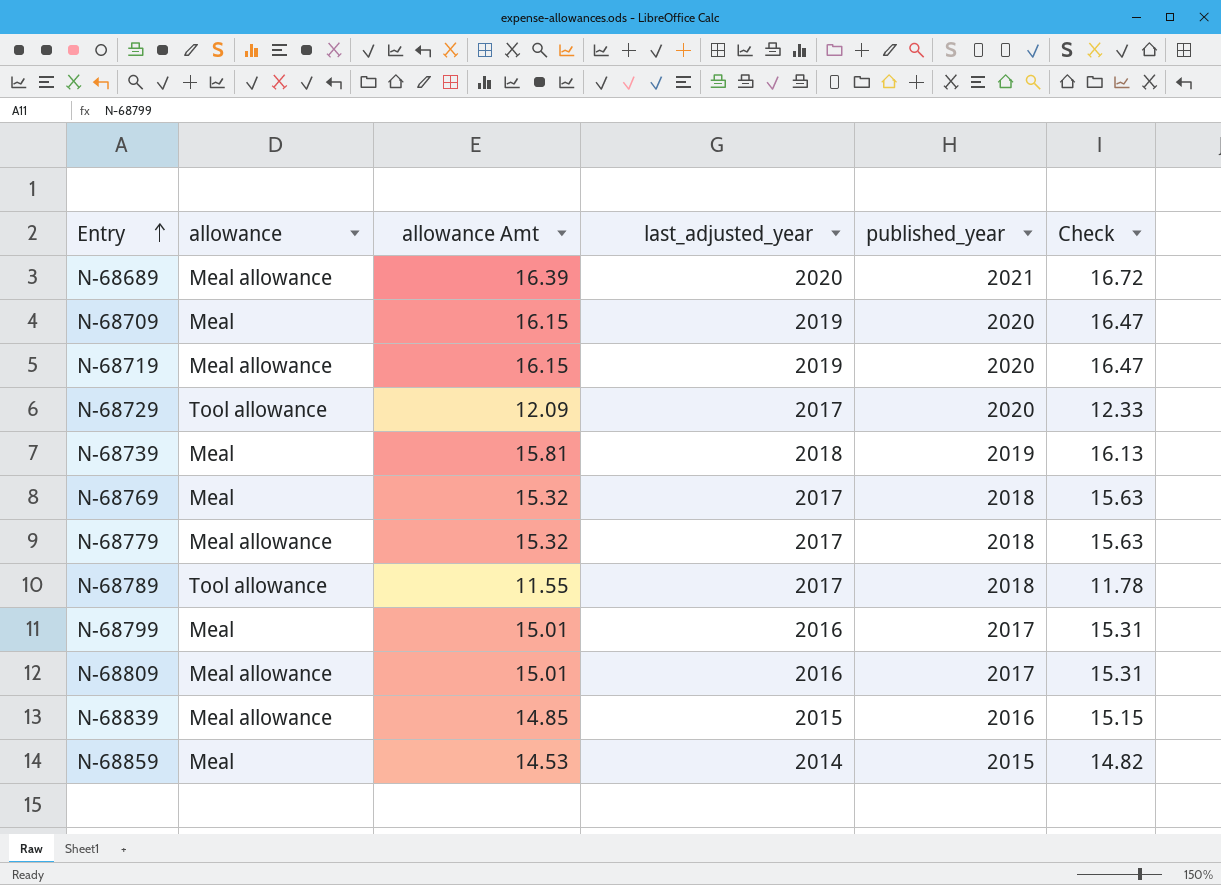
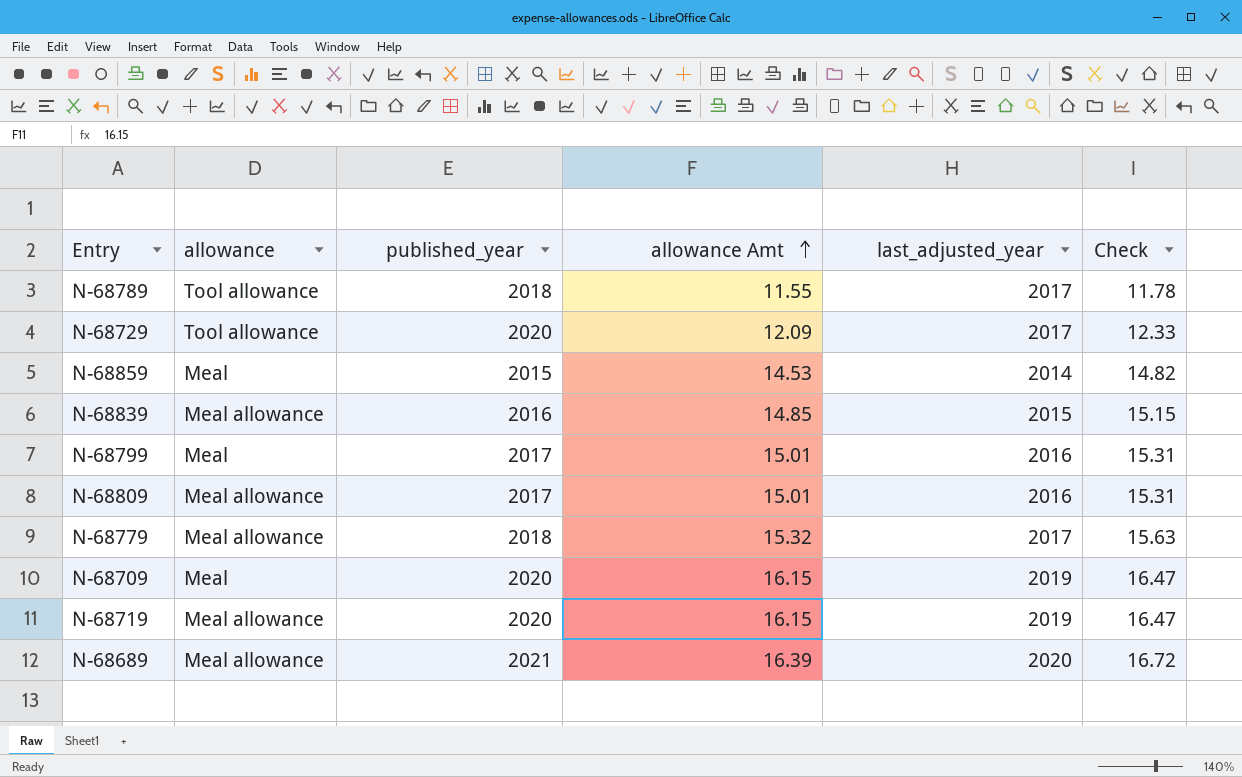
row order: Entry ascending -> allowance Amt ascending
column published_year | position: 5 -> 3
row N-68739: Meal | 15.81 | 2018 | 2019 | 16.13 -> none
row N-68769: Meal | 15.32 | 2017 | 2018 | 15.63 -> none

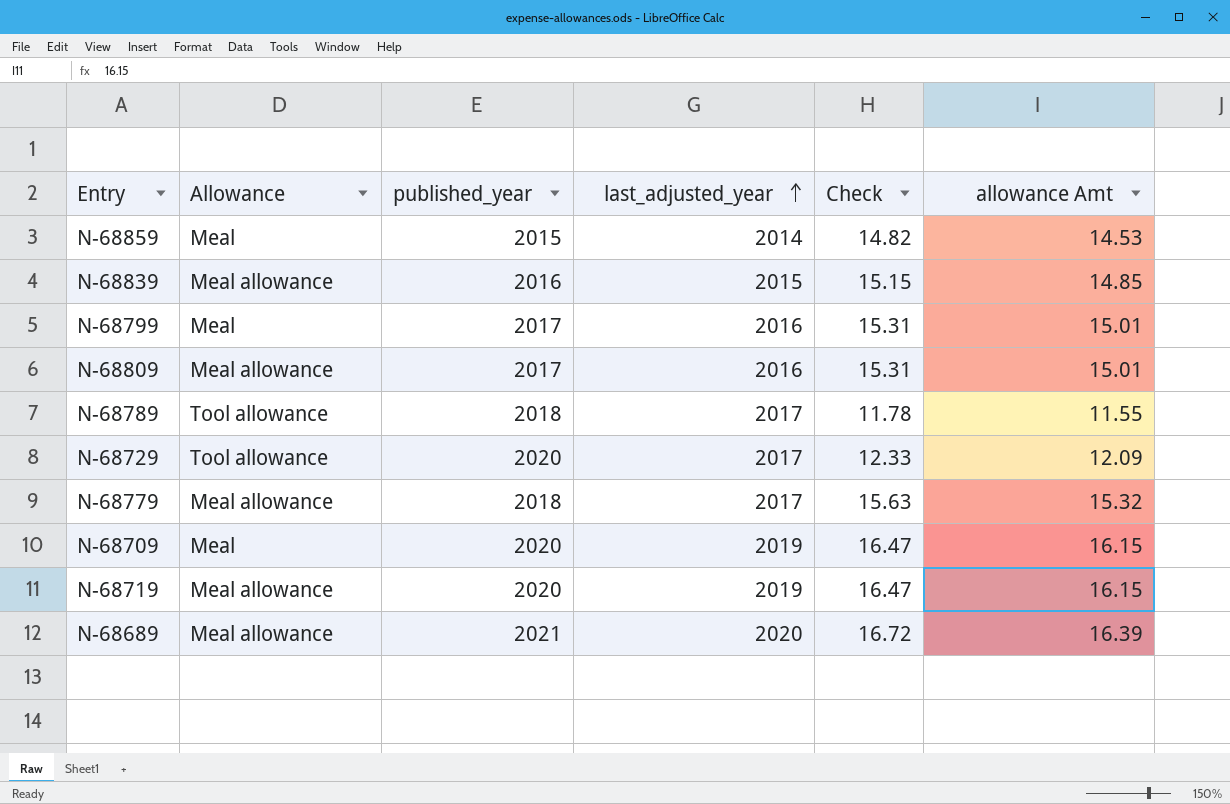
row order: allowance Amt ascending -> last_adjusted_year ascending
column name: allowance -> Allowance
column allowance Amt | position: 4 -> 6

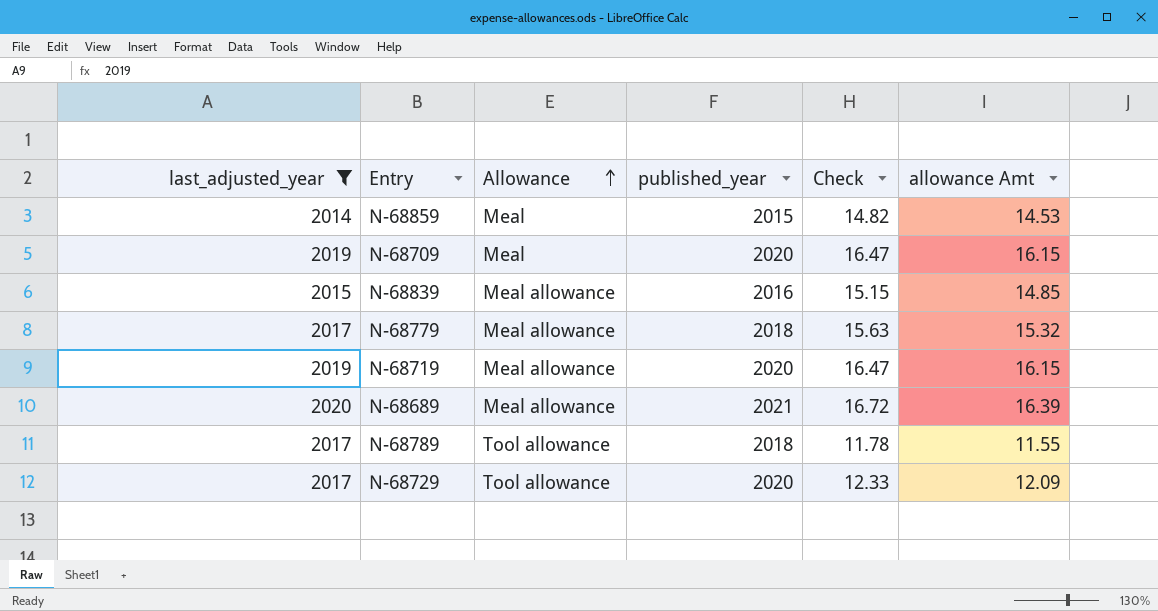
filter: none -> last_adjusted_year != 2016
row order: last_adjusted_year ascending -> Allowance ascending
column last_adjusted_year | position: 4 -> 1

